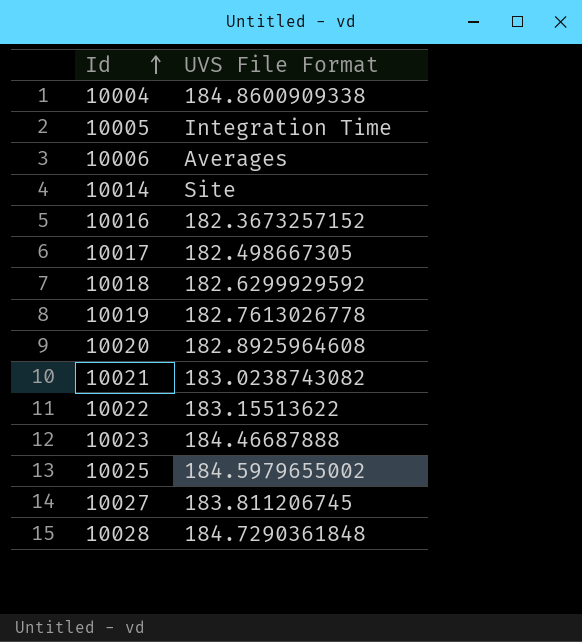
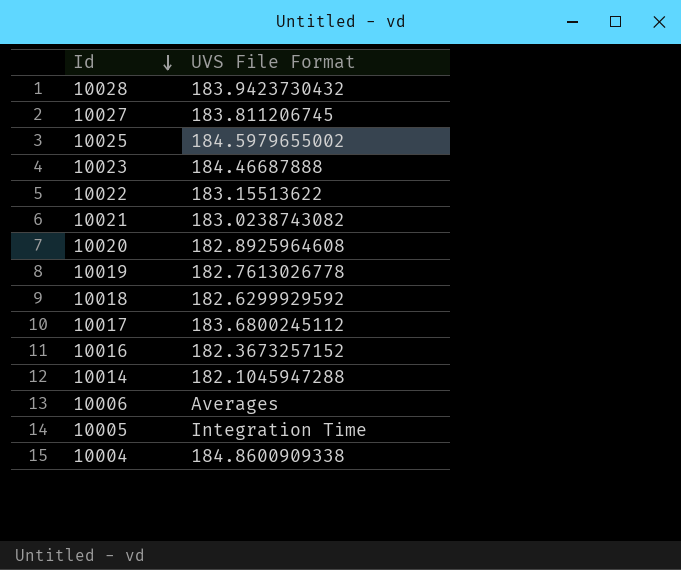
row order: Id ascending -> Id descending
10028 | UVS File Format: 184.7290361848 -> 183.9423730432
10017 | UVS File Format: 182.498667305 -> 183.6800245112
10014 | UVS File Format: Site -> 182.1045947288

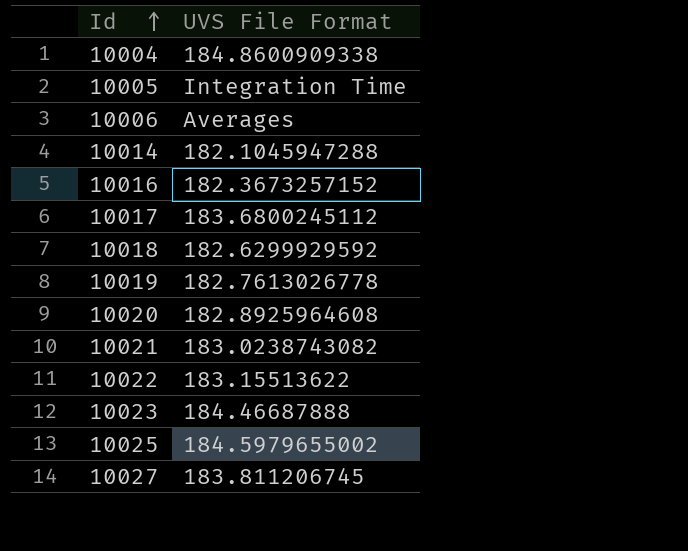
row order: Id descending -> Id ascending
row 10028: 183.9423730432 -> none

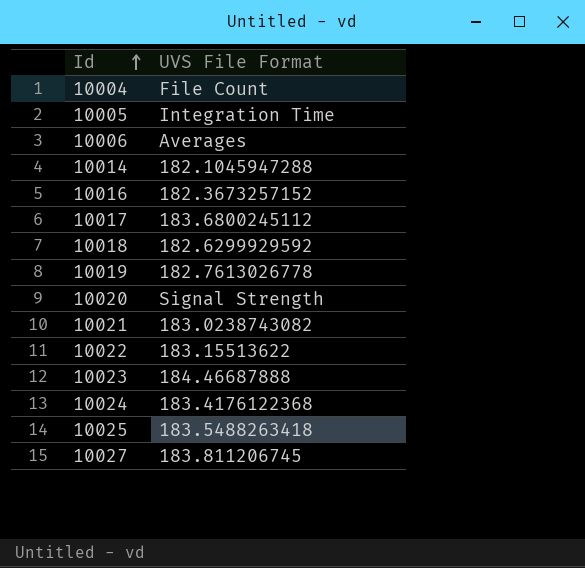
10004 | UVS File Format: 184.8600909338 -> File Count
10020 | UVS File Format: 182.8925964608 -> Signal Strength
row 10024: none -> 183.4176122368
10025 | UVS File Format: 184.5979655002 -> 183.5488263418

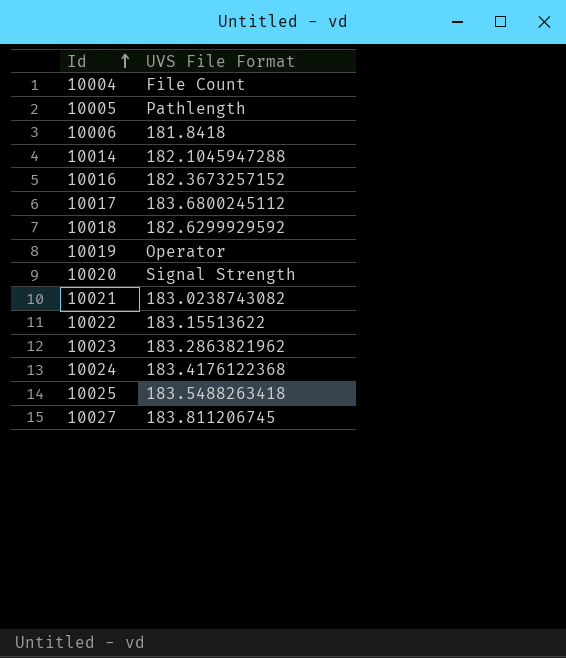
10005 | UVS File Format: Integration Time -> Pathlength
10006 | UVS File Format: Averages -> 181.8418
10019 | UVS File Format: 182.7613026778 -> Operator
10023 | UVS File Format: 184.46687888 -> 183.2863821962

